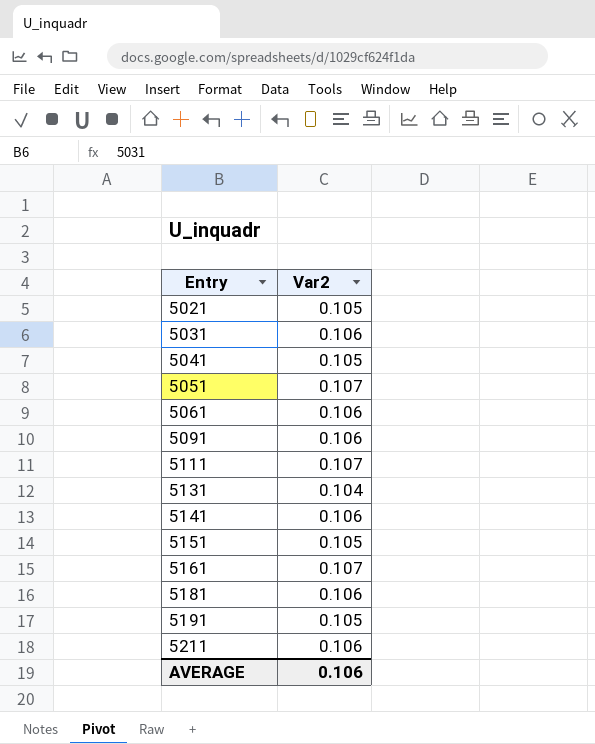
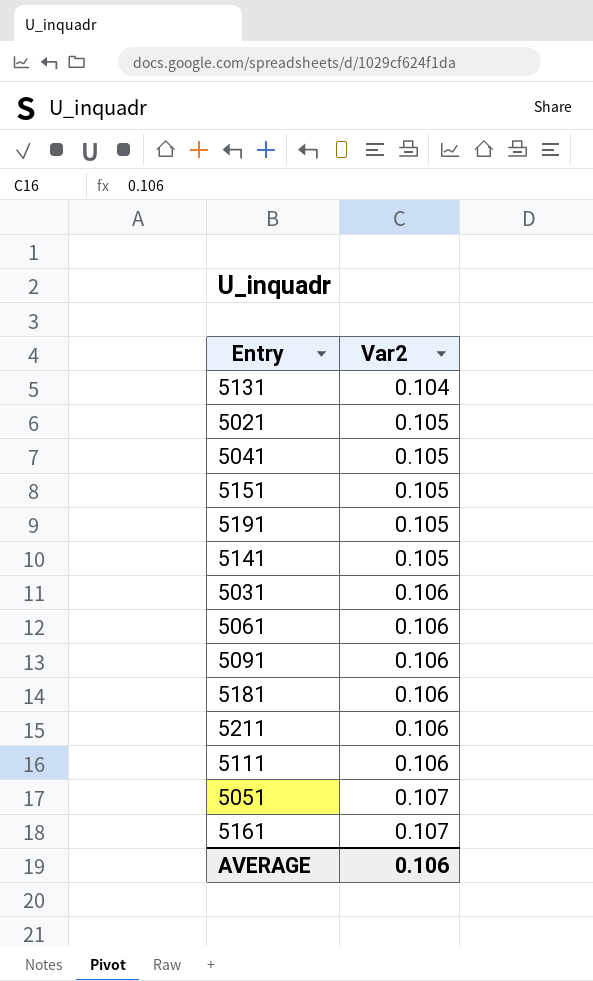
row order: Entry ascending -> Var2 ascending
5141 | Var2: 0.106 -> 0.105
5111 | Var2: 0.107 -> 0.106

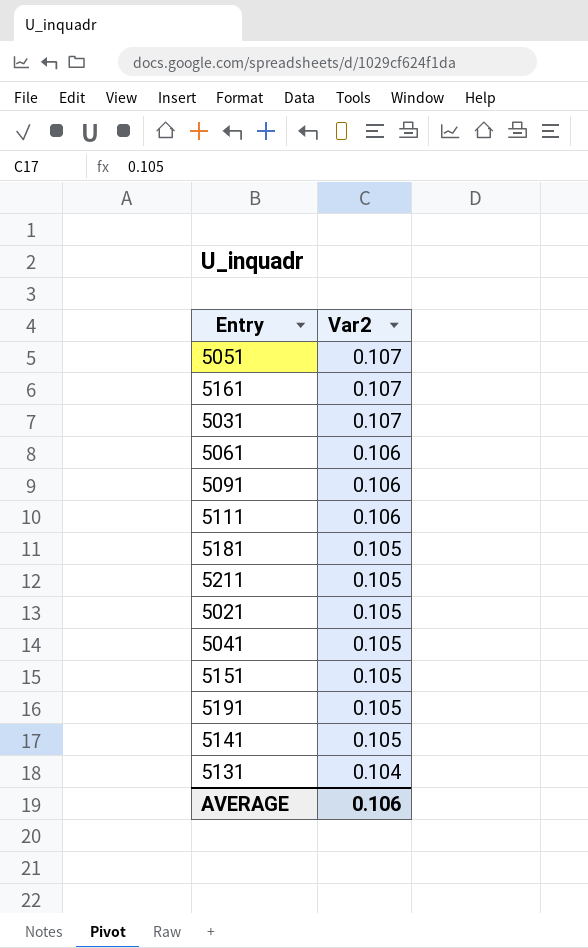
row order: Var2 ascending -> Var2 descending
5031 | Var2: 0.106 -> 0.107
5181 | Var2: 0.106 -> 0.105
5211 | Var2: 0.106 -> 0.105

